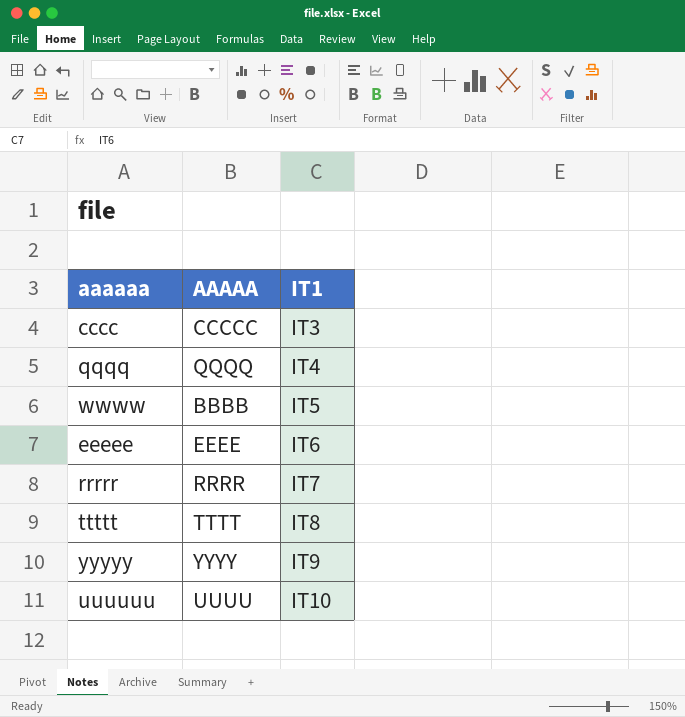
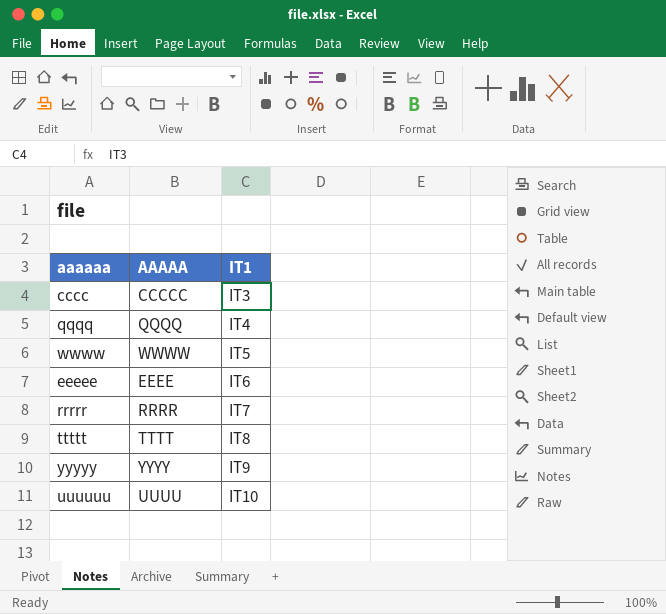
wwww | AAAAA: BBBB -> WWWW

